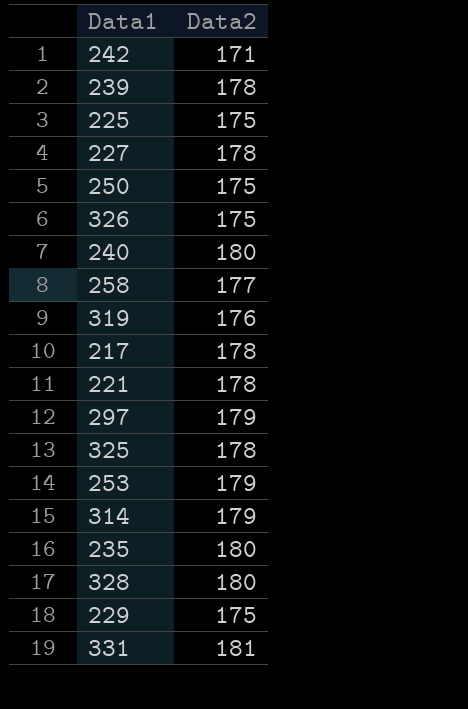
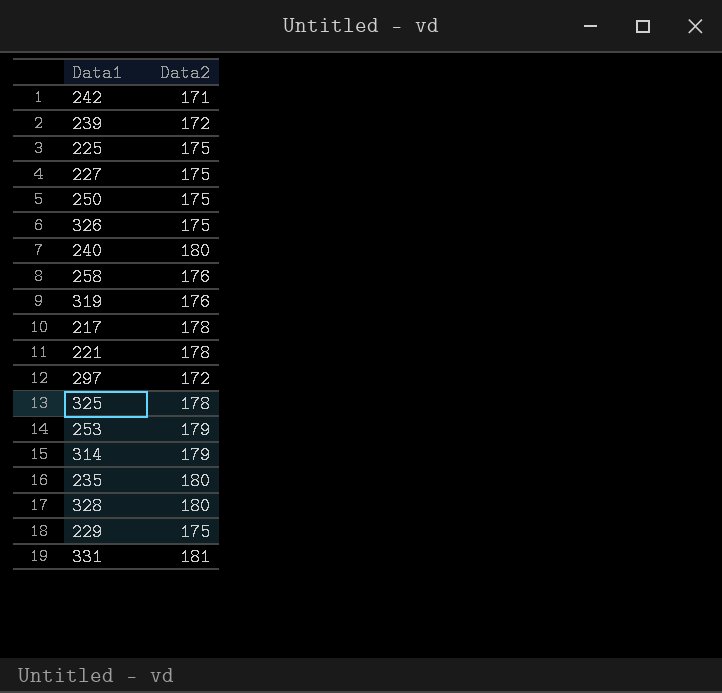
239 | Data2: 178 -> 172
227 | Data2: 178 -> 175
258 | Data2: 177 -> 176
297 | Data2: 179 -> 172

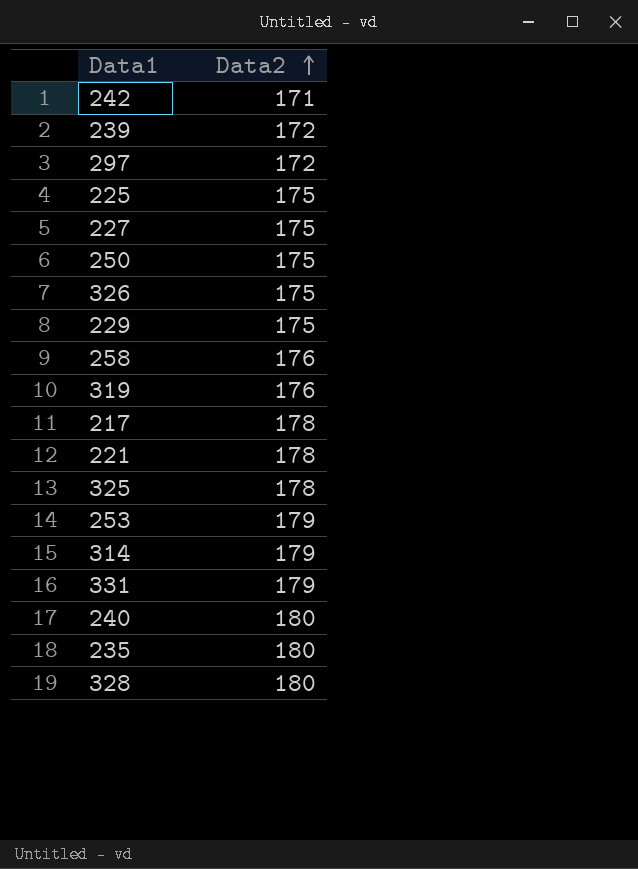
row order: none -> Data2 ascending
331 | Data2: 181 -> 179

